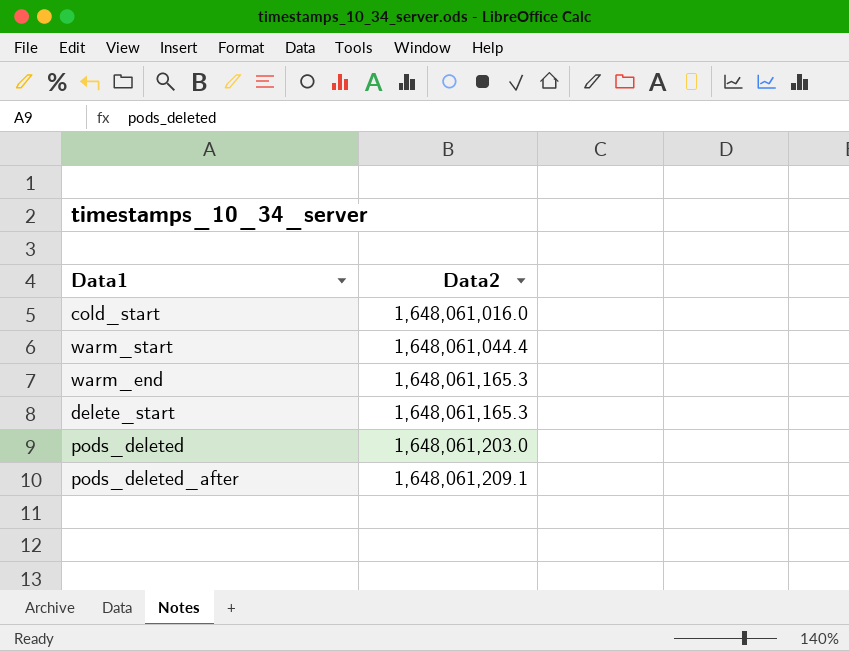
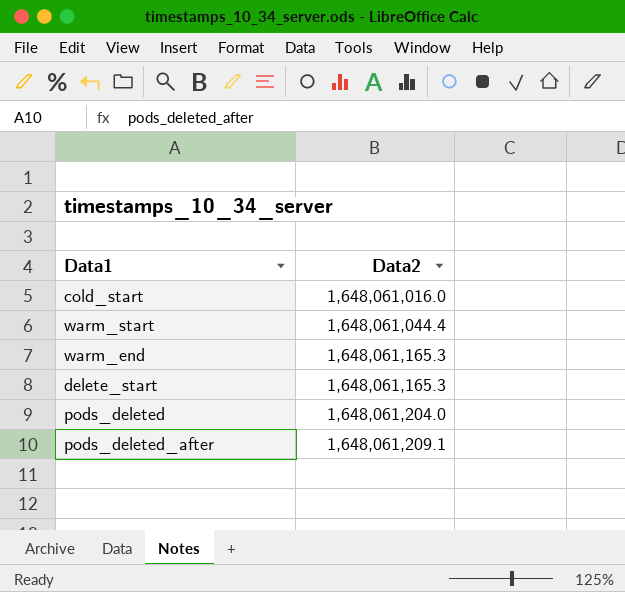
pods_deleted | Data2: 1,648,061,203.0 -> 1,648,061,204.0

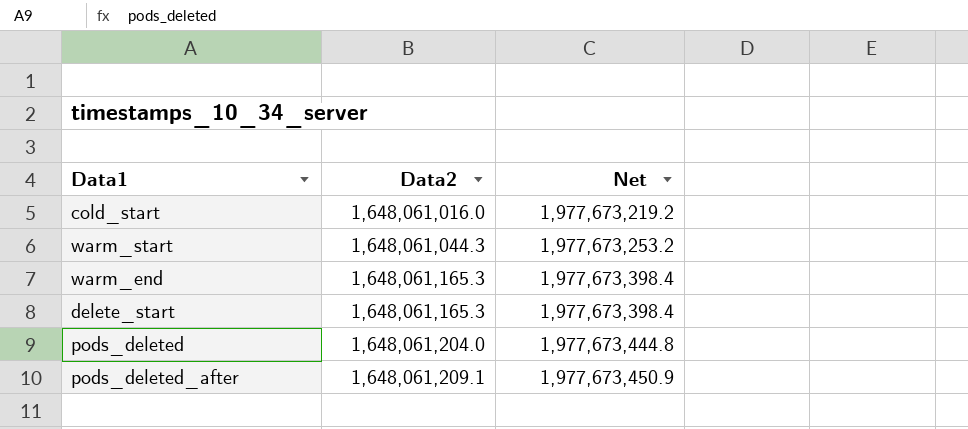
column Net | formula: none -> [Data2] * 1.2
warm_start | Data2: 1,648,061,044.4 -> 1,648,061,044.3

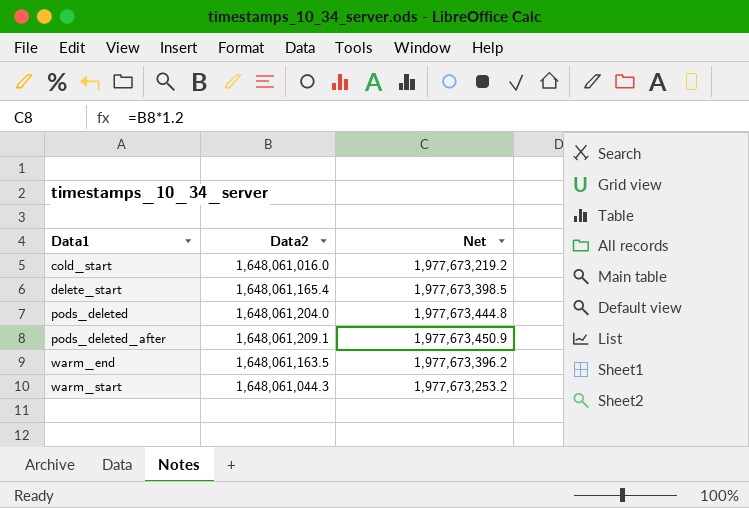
row order: Data2 ascending -> Data1 ascending
delete_start | Data2: 1,648,061,165.3 -> 1,648,061,165.4
delete_start | Net: 1,977,673,398.4 -> 1,977,673,398.5
warm_end | Data2: 1,648,061,165.3 -> 1,648,061,163.5
warm_end | Net: 1,977,673,398.4 -> 1,977,673,396.2

